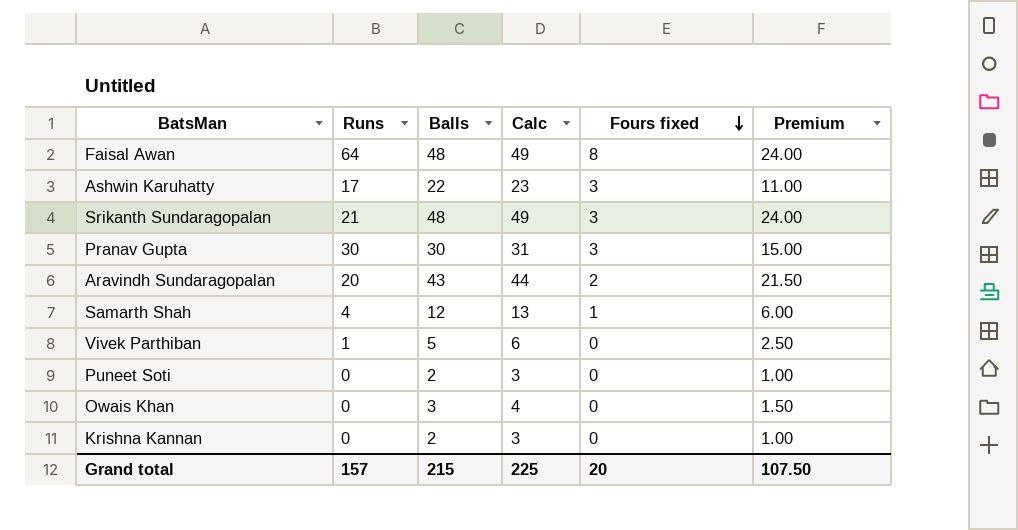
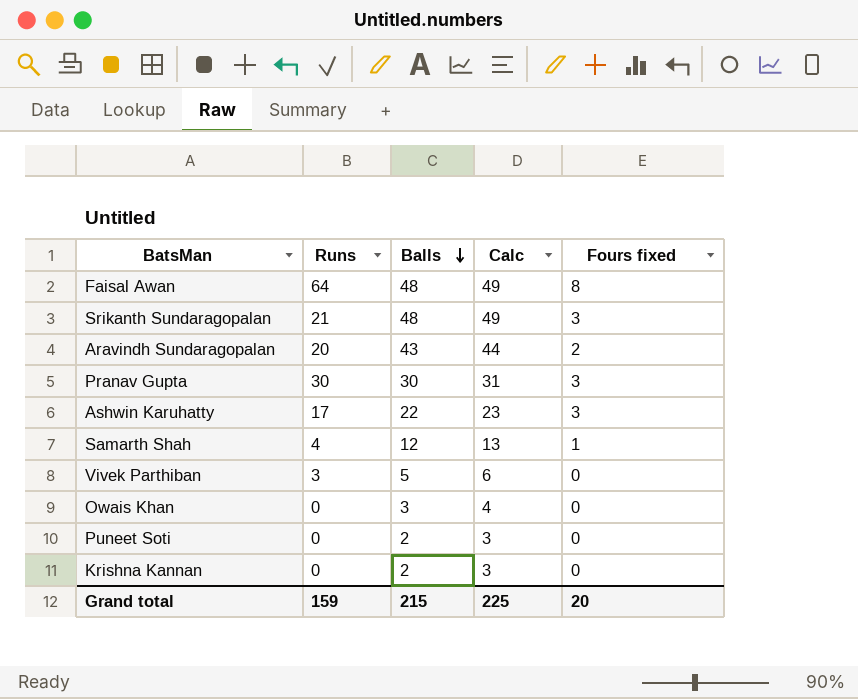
row order: Fours fixed descending -> Balls descending
column Premium | formula: [Balls] * 0.5 -> none
Vivek Parthiban | Runs: 1 -> 3
Grand total | Runs: 157 -> 159

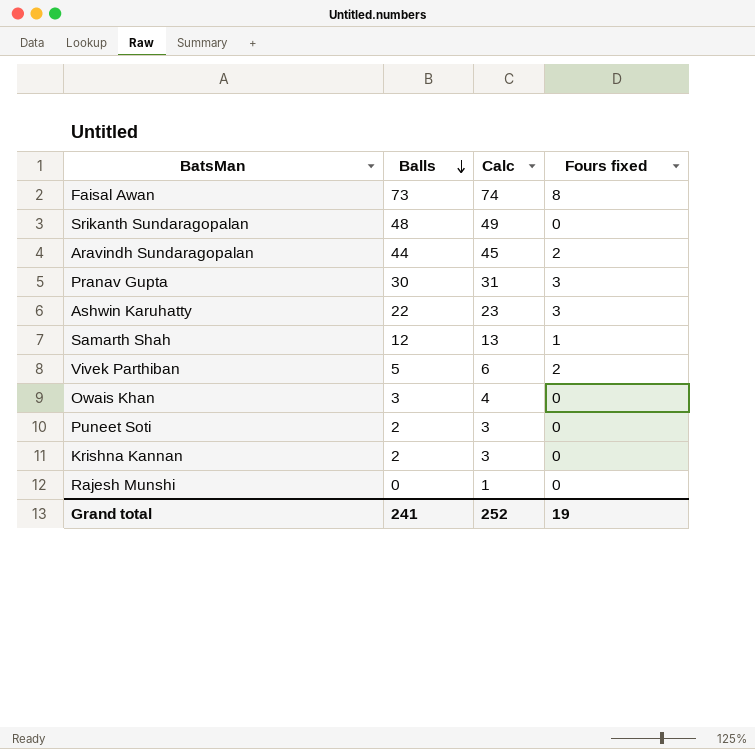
column Runs | position: 2 -> none
Faisal Awan | Balls: 48 -> 73
Faisal Awan | Calc: 49 -> 74
Srikanth Sundaragopalan | Fours fixed: 3 -> 0
Aravindh Sundaragopalan | Balls: 43 -> 44
Aravindh Sundaragopalan | Calc: 44 -> 45
Vivek Parthiban | Fours fixed: 0 -> 2
row Rajesh Munshi: none -> 0 | 1 | 0
Grand total | Balls: 215 -> 241
Grand total | Calc: 225 -> 252
Grand total | Fours fixed: 20 -> 19

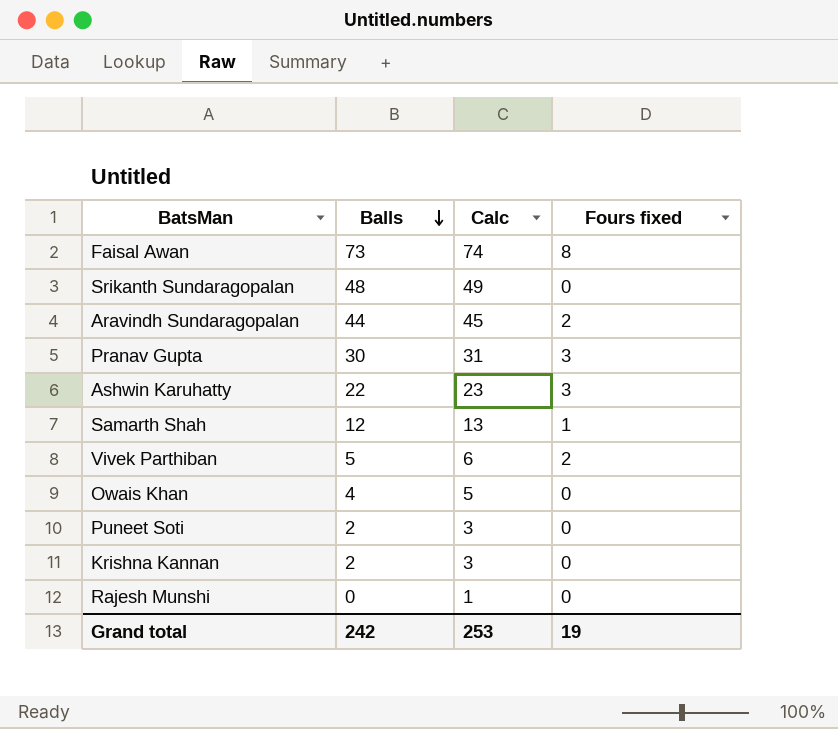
Owais Khan | Balls: 3 -> 4
Owais Khan | Calc: 4 -> 5
Grand total | Balls: 241 -> 242
Grand total | Calc: 252 -> 253

